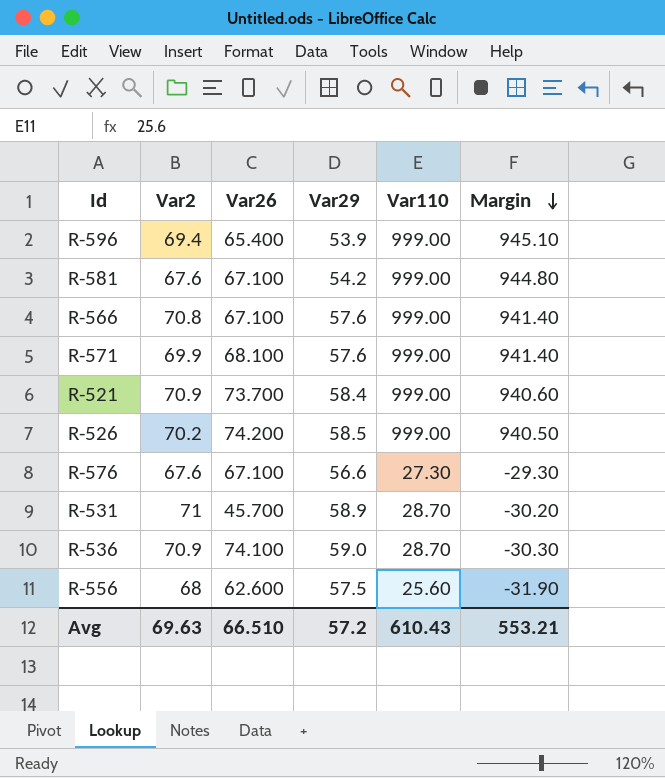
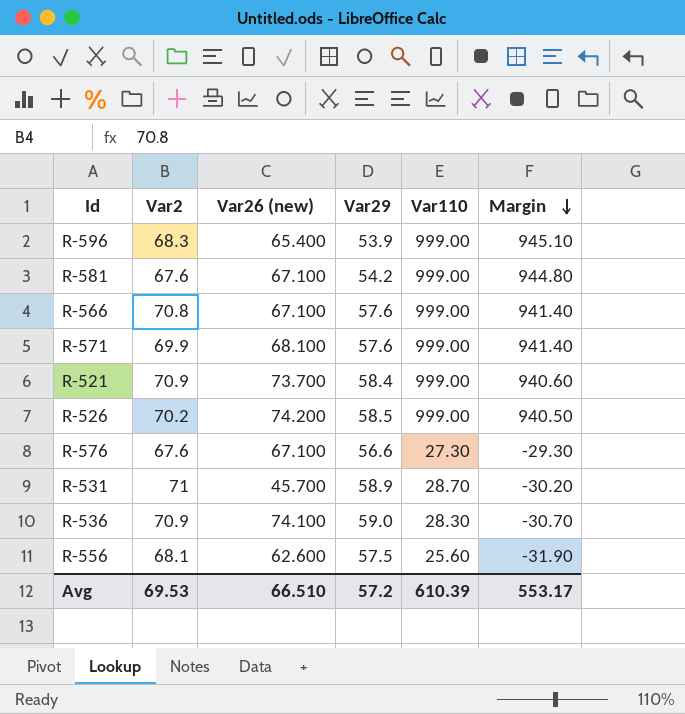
column name: Var26 -> Var26 (new)
R-596 | Var2: 69.4 -> 68.3
R-536 | Var110: 28.70 -> 28.30
R-536 | Margin: -30.30 -> -30.70
R-556 | Var2: 68 -> 68.1
Avg | Var2: 69.63 -> 69.53
Avg | Var110: 610.43 -> 610.39
Avg | Margin: 553.21 -> 553.17

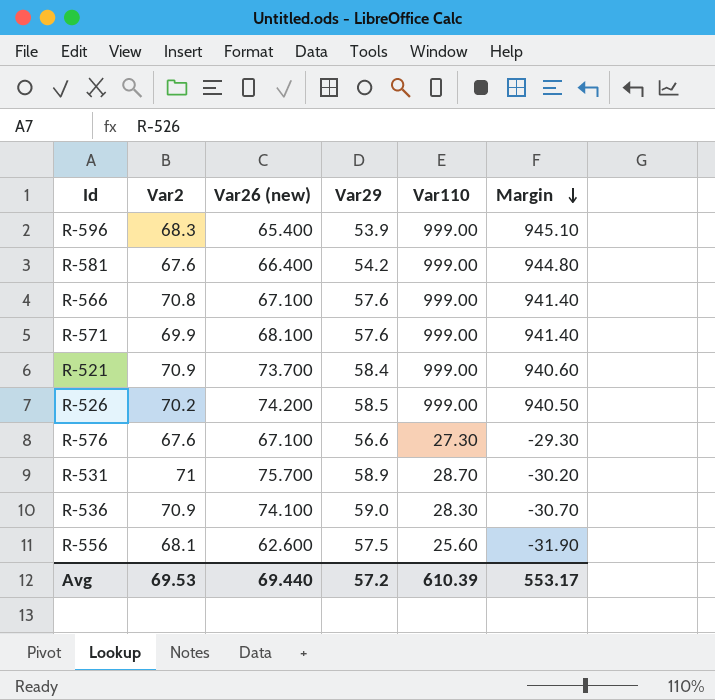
R-581 | Var26 (new): 67.100 -> 66.400
R-531 | Var26 (new): 45.700 -> 75.700
Avg | Var26 (new): 66.510 -> 69.440

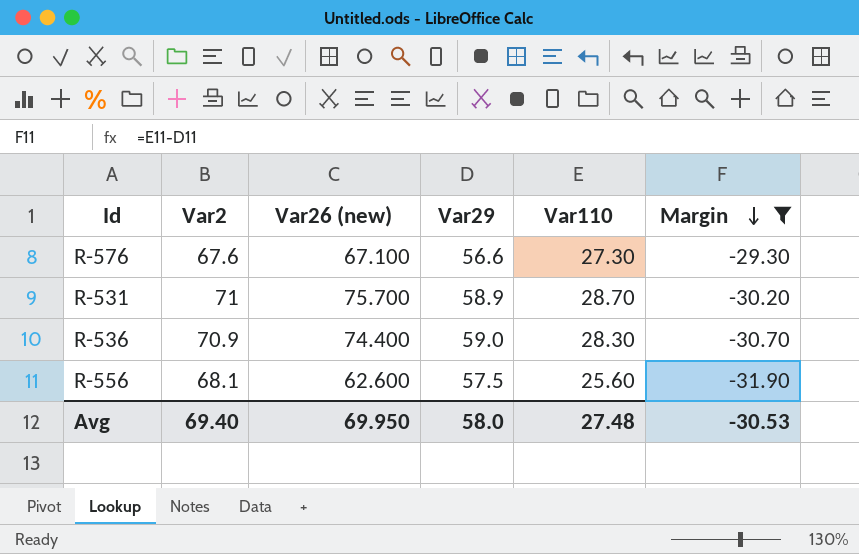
filter: none -> Margin <= -29.30
R-536 | Var26 (new): 74.100 -> 74.400
Avg | Var2: 69.53 -> 69.40
Avg | Var26 (new): 69.440 -> 69.950
Avg | Var29: 57.2 -> 58.0
Avg | Var110: 610.39 -> 27.48
Avg | Margin: 553.17 -> -30.53

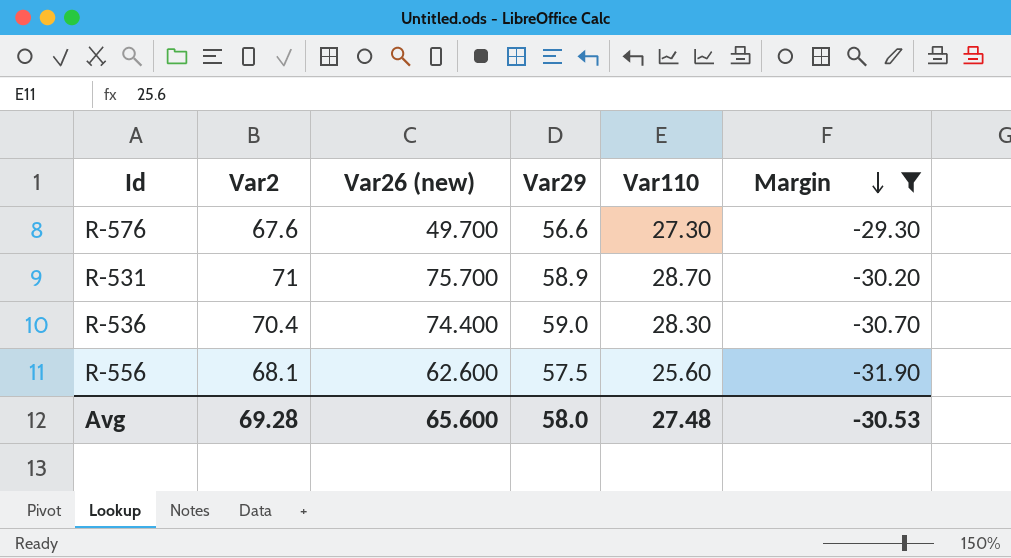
R-576 | Var26 (new): 67.100 -> 49.700
R-536 | Var2: 70.9 -> 70.4
Avg | Var2: 69.40 -> 69.28
Avg | Var26 (new): 69.950 -> 65.600

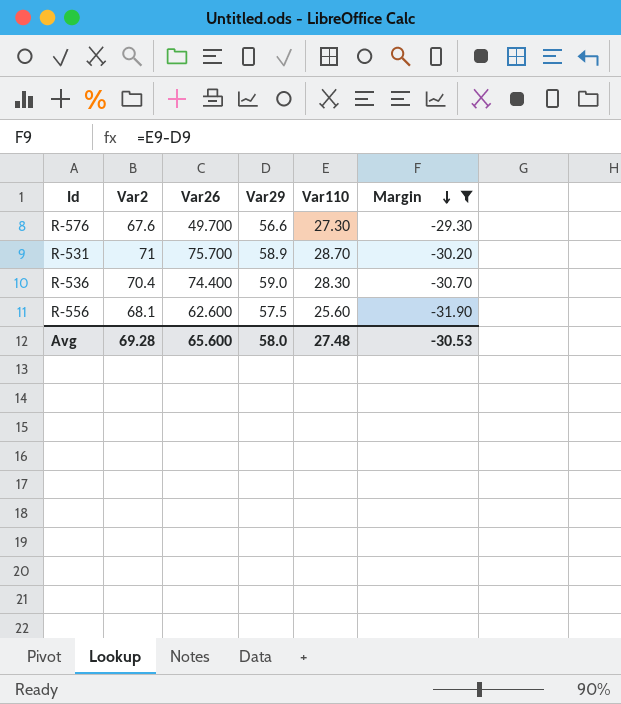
column name: Var26 (new) -> Var26

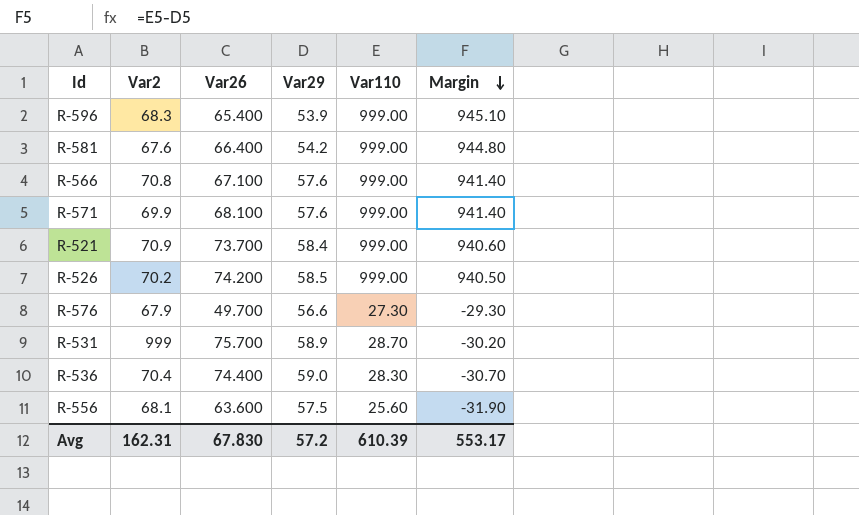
filter: Margin <= -29.30 -> none
R-576 | Var2: 67.6 -> 67.9
R-531 | Var2: 71 -> 999
R-556 | Var26: 62.600 -> 63.600
Avg | Var2: 69.28 -> 162.31
Avg | Var26: 65.600 -> 67.830
Avg | Var29: 58.0 -> 57.2
Avg | Var110: 27.48 -> 610.39
Avg | Margin: -30.53 -> 553.17

